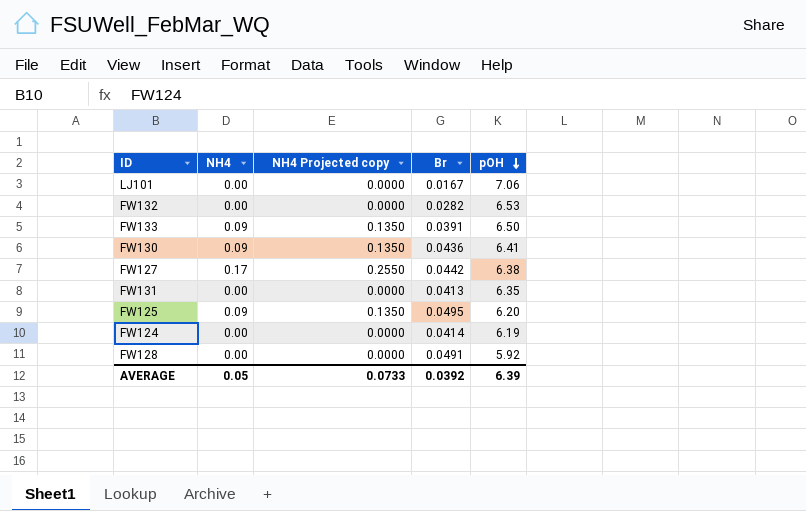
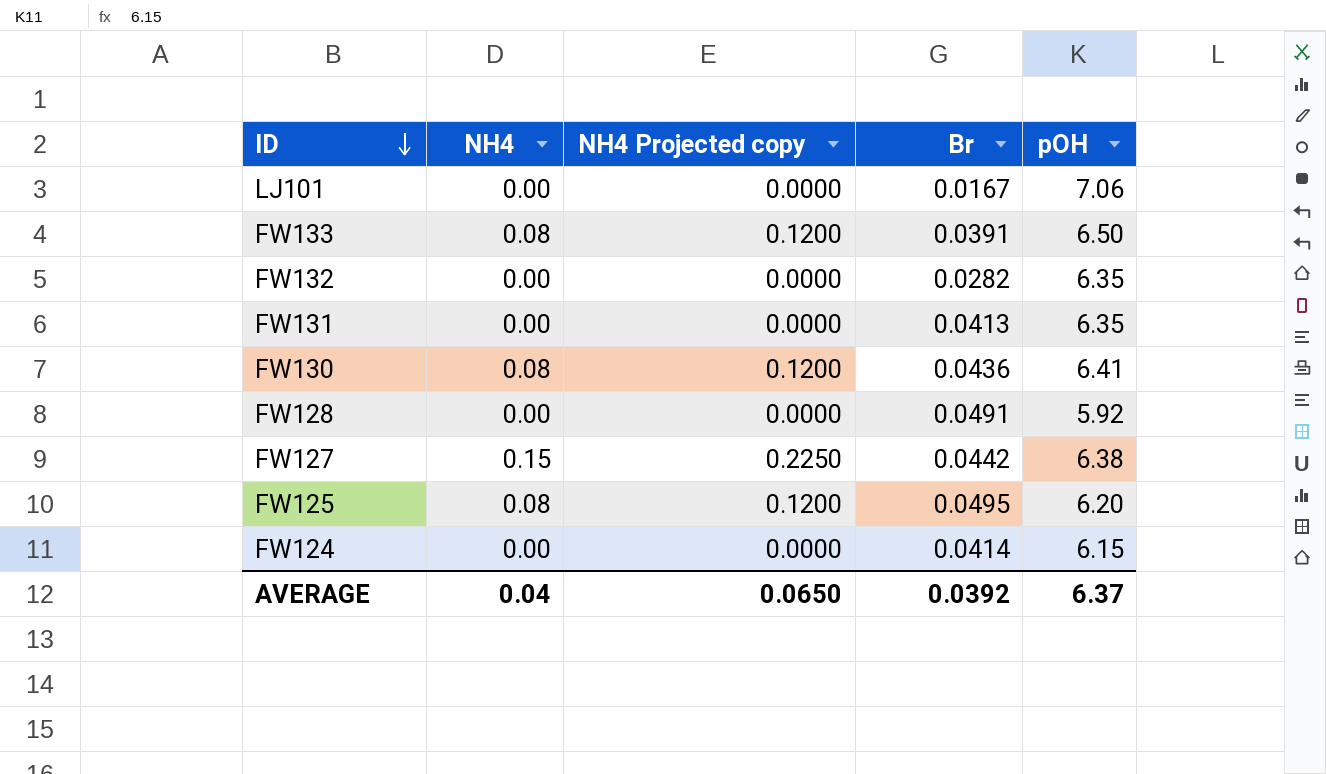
row order: pOH descending -> ID descending
FW133 | NH4: 0.09 -> 0.08
FW133 | NH4 Projected copy: 0.1350 -> 0.1200
FW132 | pOH: 6.53 -> 6.35
FW130 | NH4: 0.09 -> 0.08
FW130 | NH4 Projected copy: 0.1350 -> 0.1200
FW127 | NH4: 0.17 -> 0.15
FW127 | NH4 Projected copy: 0.2550 -> 0.2250
FW125 | NH4: 0.09 -> 0.08
FW125 | NH4 Projected copy: 0.1350 -> 0.1200
FW124 | pOH: 6.19 -> 6.15
AVERAGE | NH4: 0.05 -> 0.04
AVERAGE | NH4 Projected copy: 0.0733 -> 0.0650
AVERAGE | pOH: 6.39 -> 6.37

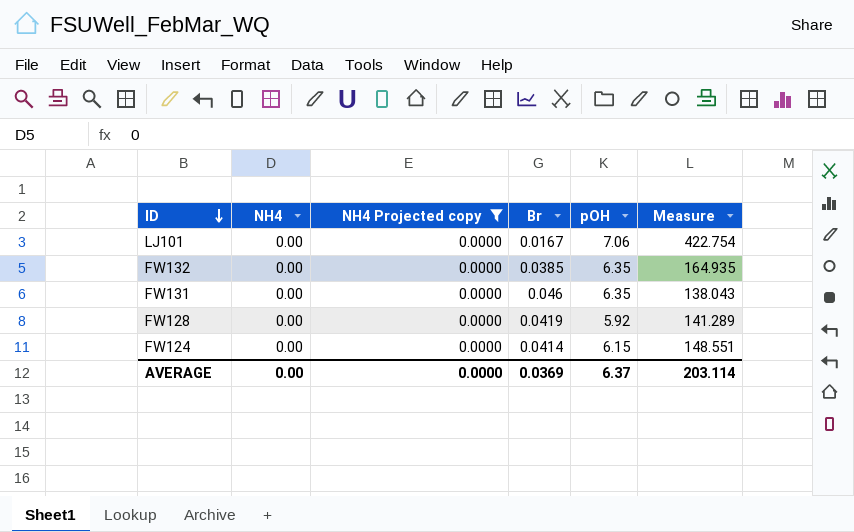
filter: none -> NH4 Projected copy = 0.0000
column Measure | formula: none -> [pOH] / [Br]
FW132 | Br: 0.0282 -> 0.0385
FW131 | Br: 0.0413 -> 0.046
FW128 | Br: 0.0491 -> 0.0419
AVERAGE | NH4: 0.04 -> 0.00
AVERAGE | NH4 Projected copy: 0.0650 -> 0.0000
AVERAGE | Br: 0.0392 -> 0.0369

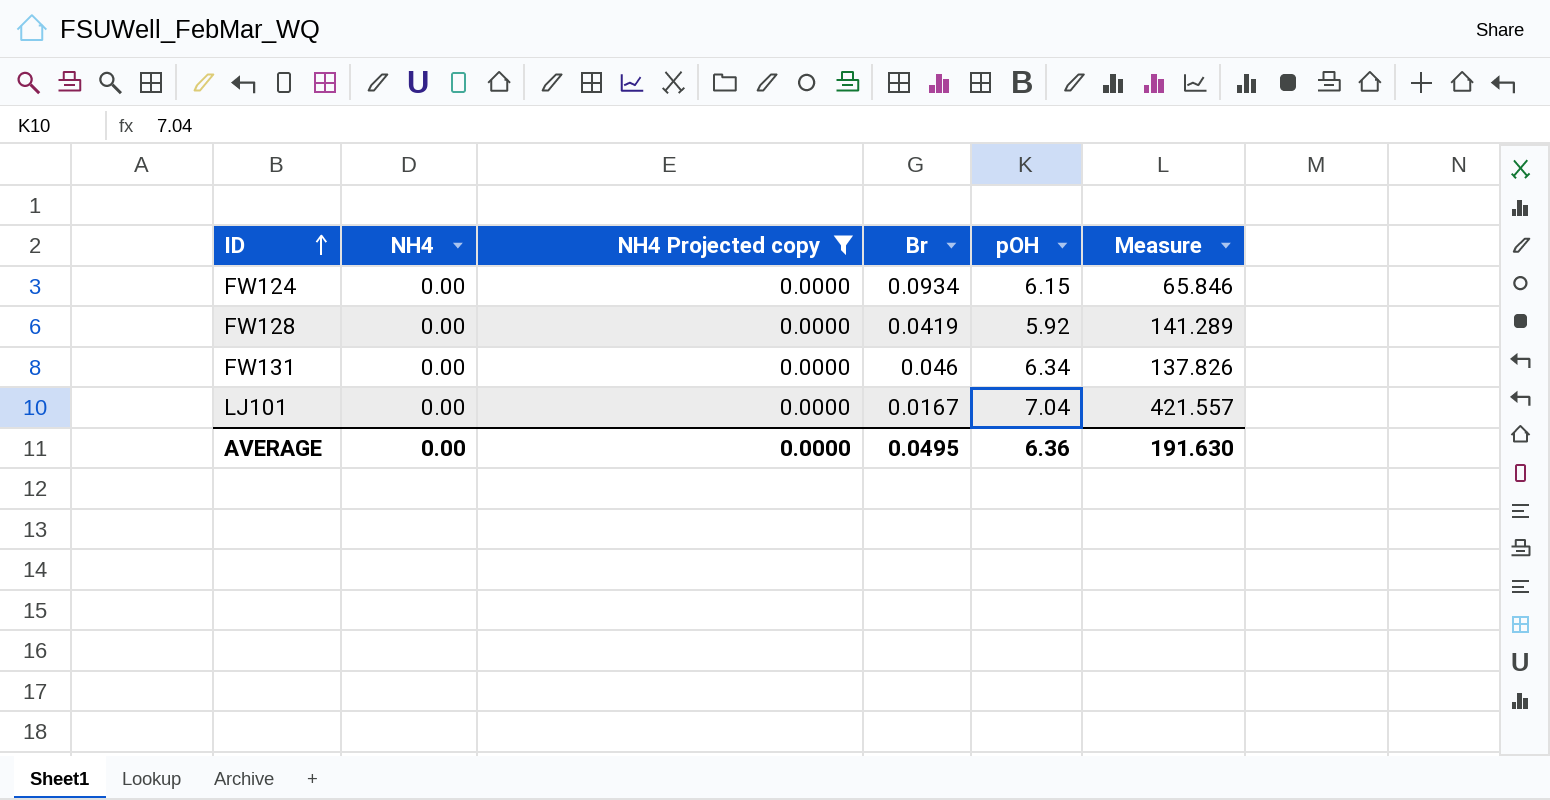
row order: ID descending -> ID ascending
row FW132: 0.00 | 0.0000 | 0.0385 | 6.35 | 164.935 -> none
FW124 | Br: 0.0414 -> 0.0934
FW124 | Measure: 148.551 -> 65.846
FW131 | pOH: 6.35 -> 6.34
FW131 | Measure: 138.043 -> 137.826
LJ101 | pOH: 7.06 -> 7.04
LJ101 | Measure: 422.754 -> 421.557
AVERAGE | Br: 0.0369 -> 0.0495
AVERAGE | pOH: 6.37 -> 6.36
AVERAGE | Measure: 203.114 -> 191.630

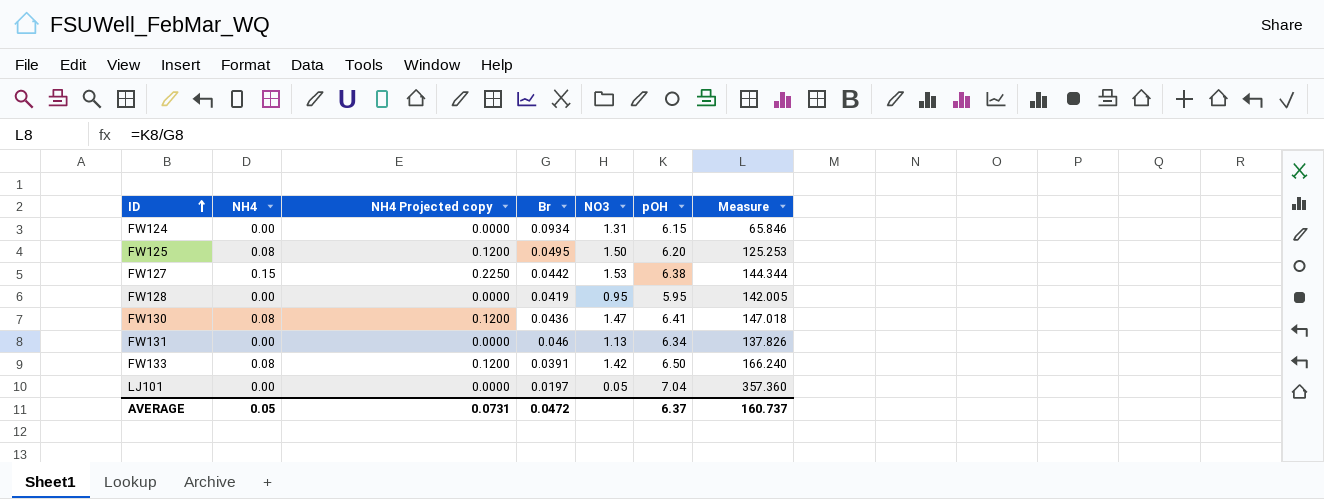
filter: NH4 Projected copy = 0.0000 -> none
column NO3 | position: none -> 5
FW128 | pOH: 5.92 -> 5.95
FW128 | Measure: 141.289 -> 142.005
LJ101 | Br: 0.0167 -> 0.0197
LJ101 | Measure: 421.557 -> 357.360
AVERAGE | NH4: 0.00 -> 0.05
AVERAGE | NH4 Projected copy: 0.0000 -> 0.0731
AVERAGE | Br: 0.0495 -> 0.0472
AVERAGE | pOH: 6.36 -> 6.37
AVERAGE | Measure: 191.630 -> 160.737

